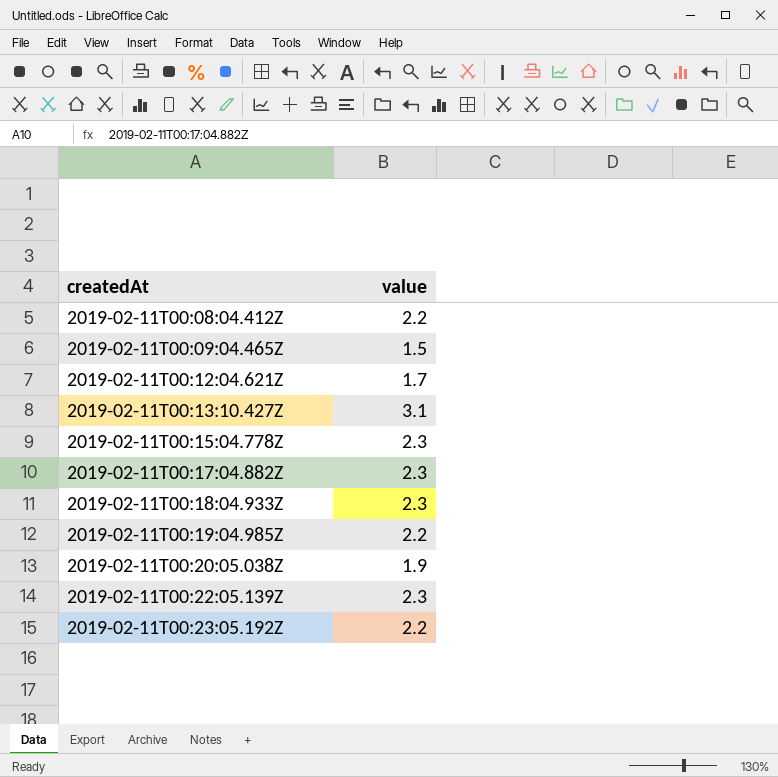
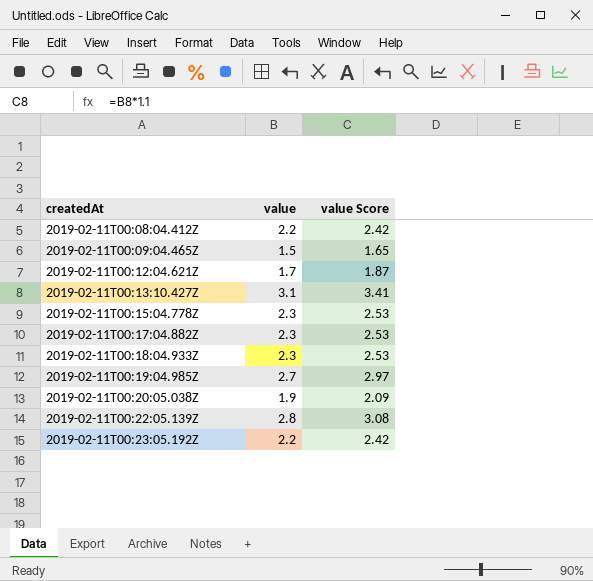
column value Score | formula: none -> [value] * 1.1
2019-02-11T00:19:04.985Z | value: 2.2 -> 2.7
2019-02-11T00:22:05.139Z | value: 2.3 -> 2.8

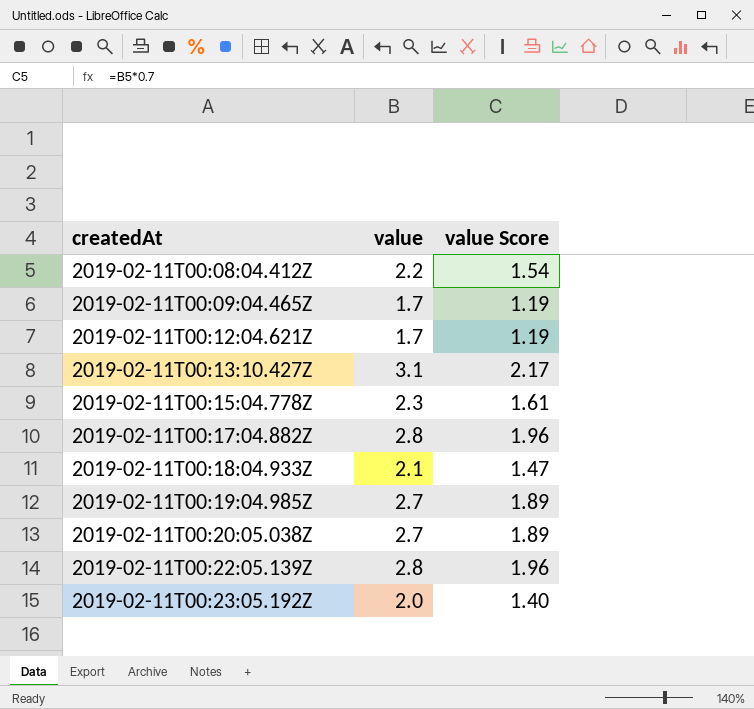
column value Score | formula: [value] * 1.1 -> [value] * 0.7
2019-02-11T00:09:04.465Z | value: 1.5 -> 1.7
2019-02-11T00:17:04.882Z | value: 2.3 -> 2.8
2019-02-11T00:18:04.933Z | value: 2.3 -> 2.1
2019-02-11T00:20:05.038Z | value: 1.9 -> 2.7
2019-02-11T00:23:05.192Z | value: 2.2 -> 2.0

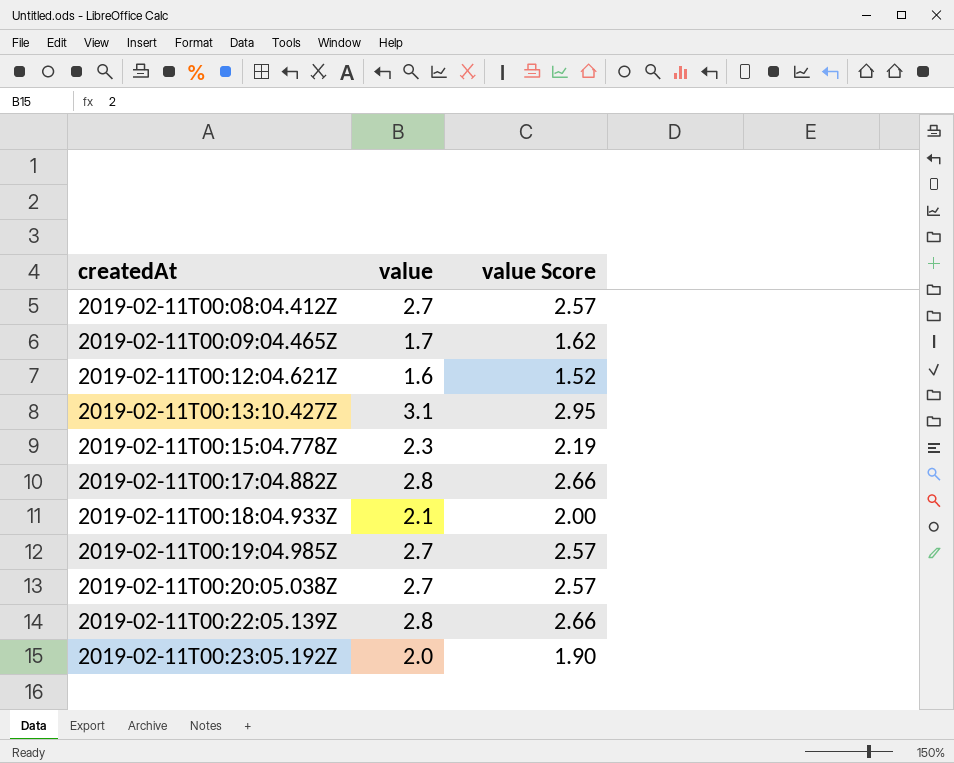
column value Score | formula: [value] * 0.7 -> [value] * 0.95
2019-02-11T00:08:04.412Z | value: 2.2 -> 2.7
2019-02-11T00:12:04.621Z | value: 1.7 -> 1.6

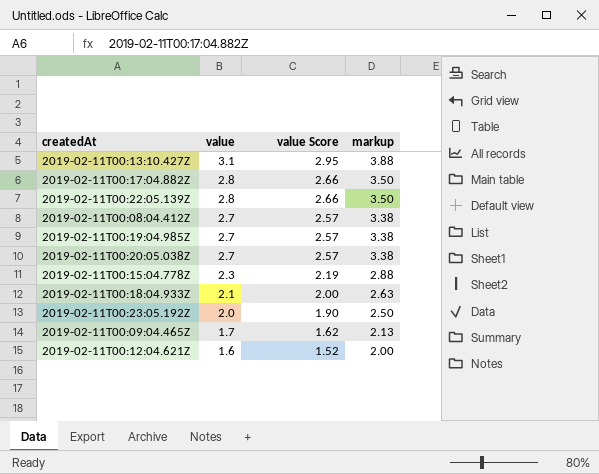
row order: createdAt ascending -> value descending
column markup | formula: none -> [value] * 1.25

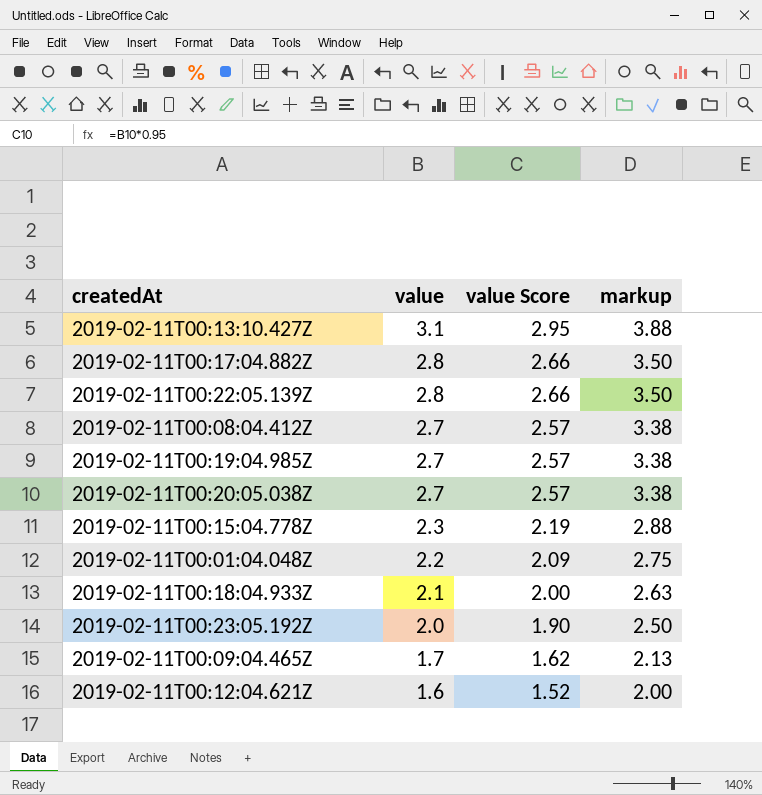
row 2019-02-11T00:01:04.048Z: none -> 2.2 | 2.09 | 2.75

